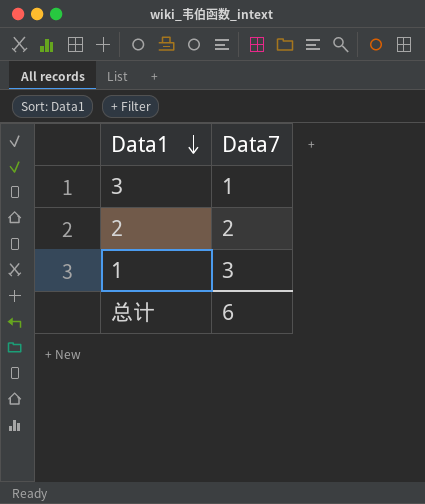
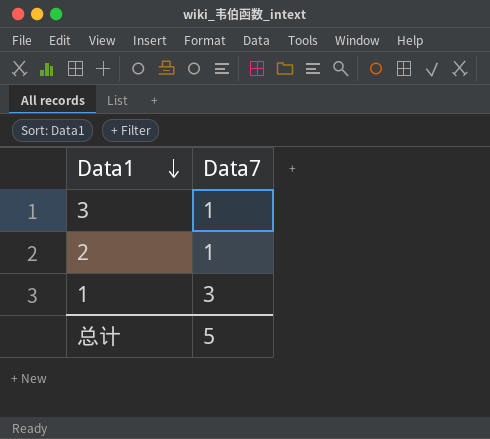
2 | Data7: 2 -> 1
总计 | Data7: 6 -> 5

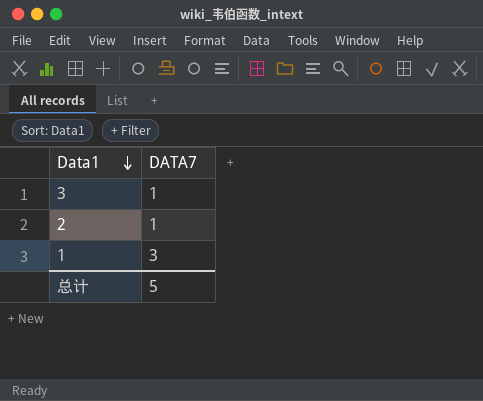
column name: Data7 -> DATA7

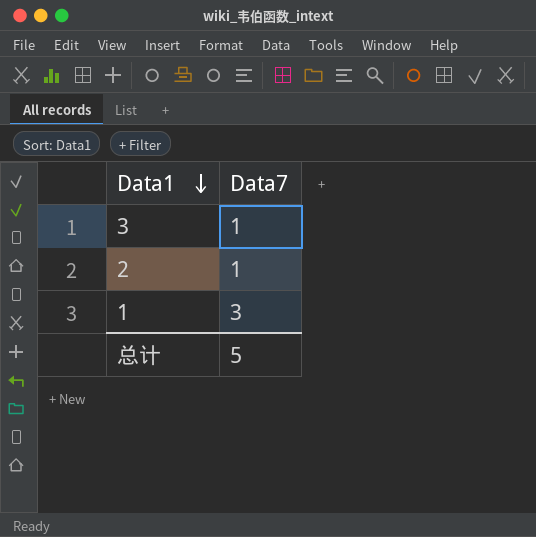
column name: DATA7 -> Data7

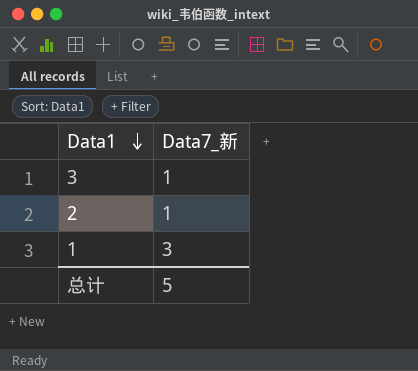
column name: Data7 -> Data7_新

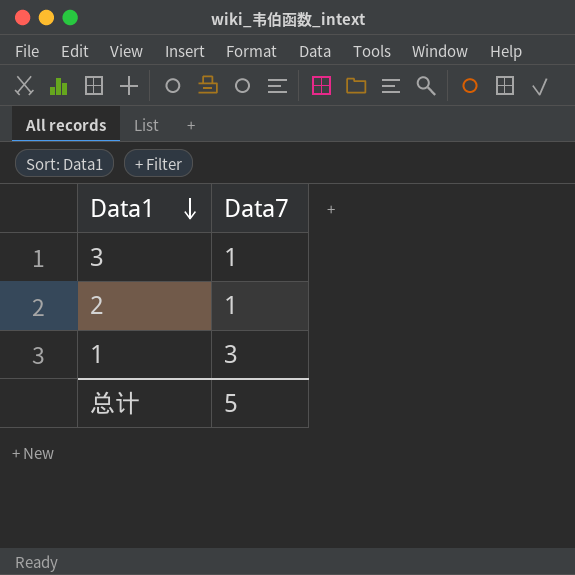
column name: Data7_新 -> Data7

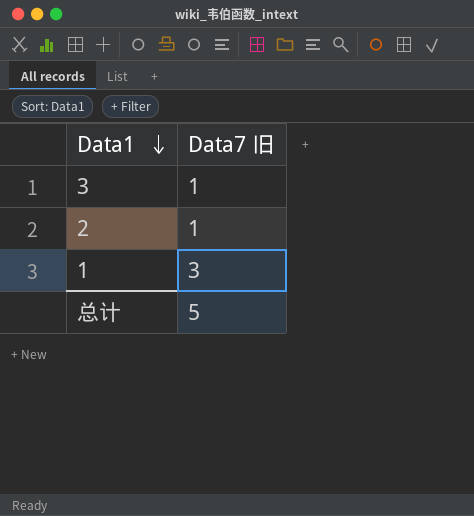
column name: Data7 -> Data7 旧

